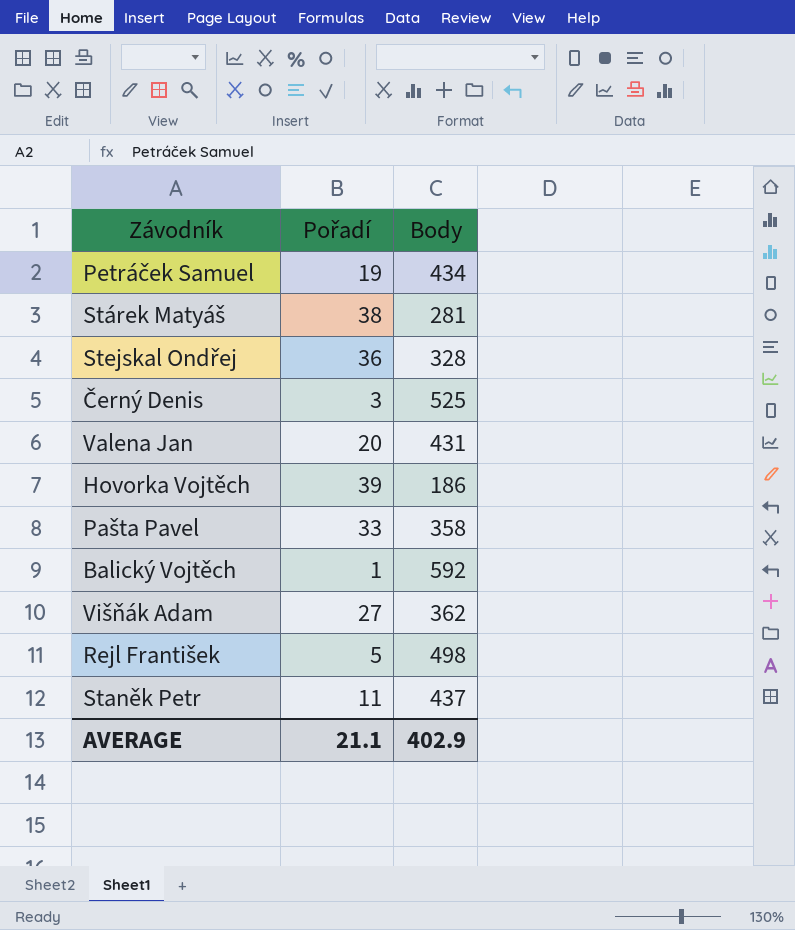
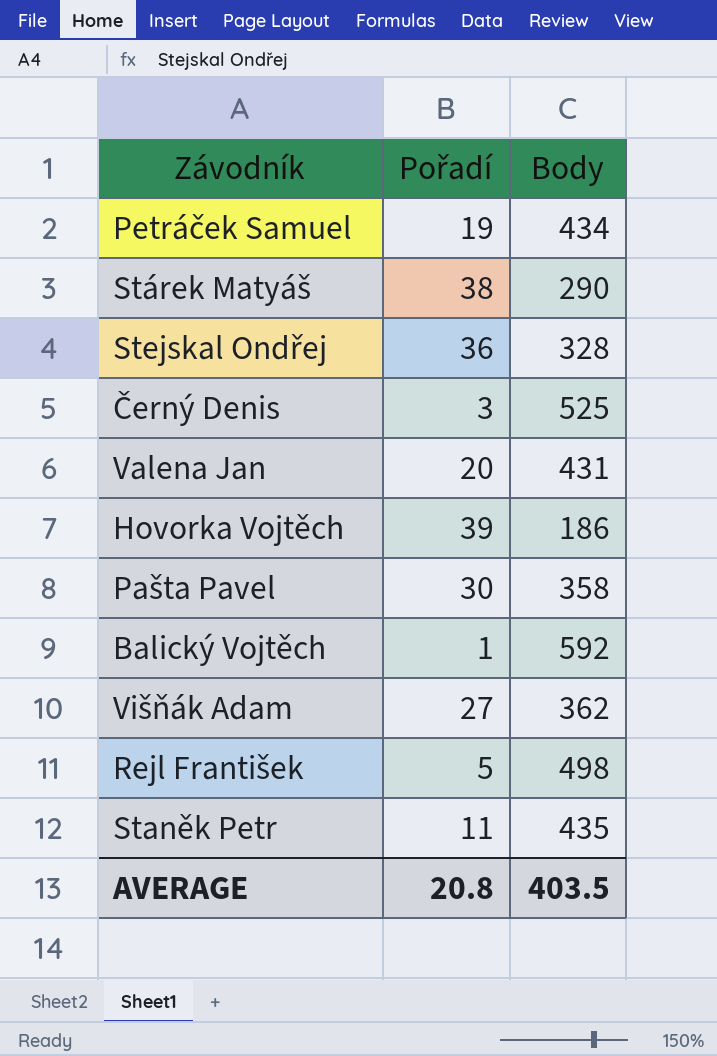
Stárek Matyáš | Body: 281 -> 290
Pašta Pavel | Pořadí: 33 -> 30
Staněk Petr | Body: 437 -> 435
AVERAGE | Pořadí: 21.1 -> 20.8
AVERAGE | Body: 402.9 -> 403.5

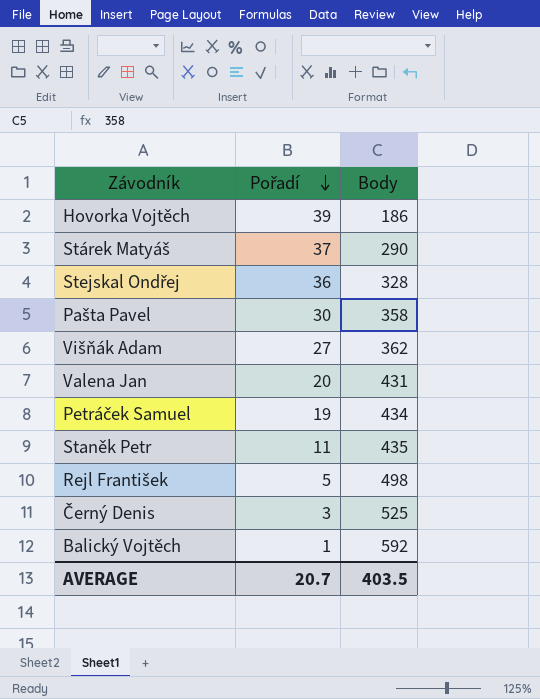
row order: none -> Pořadí descending
Stárek Matyáš | Pořadí: 38 -> 37
AVERAGE | Pořadí: 20.8 -> 20.7

